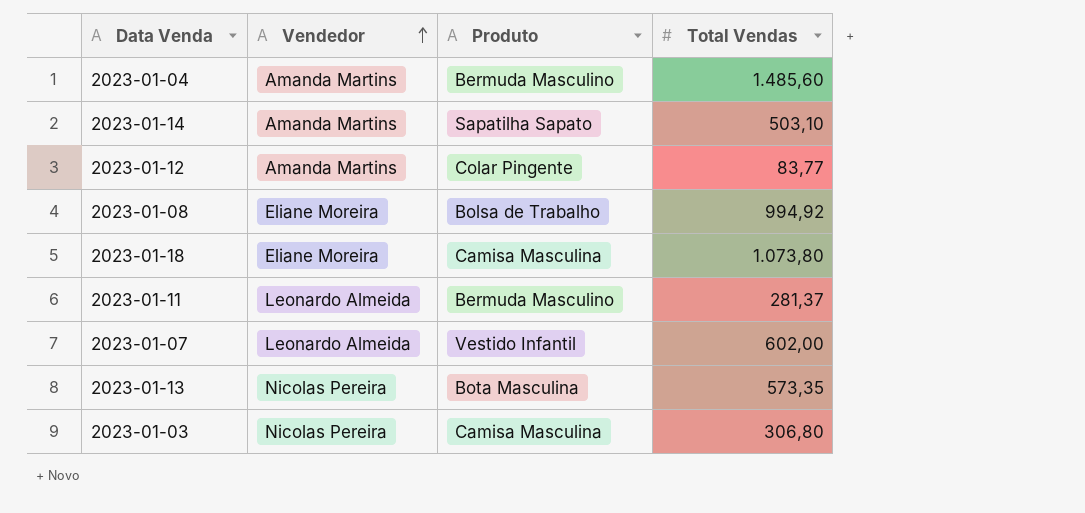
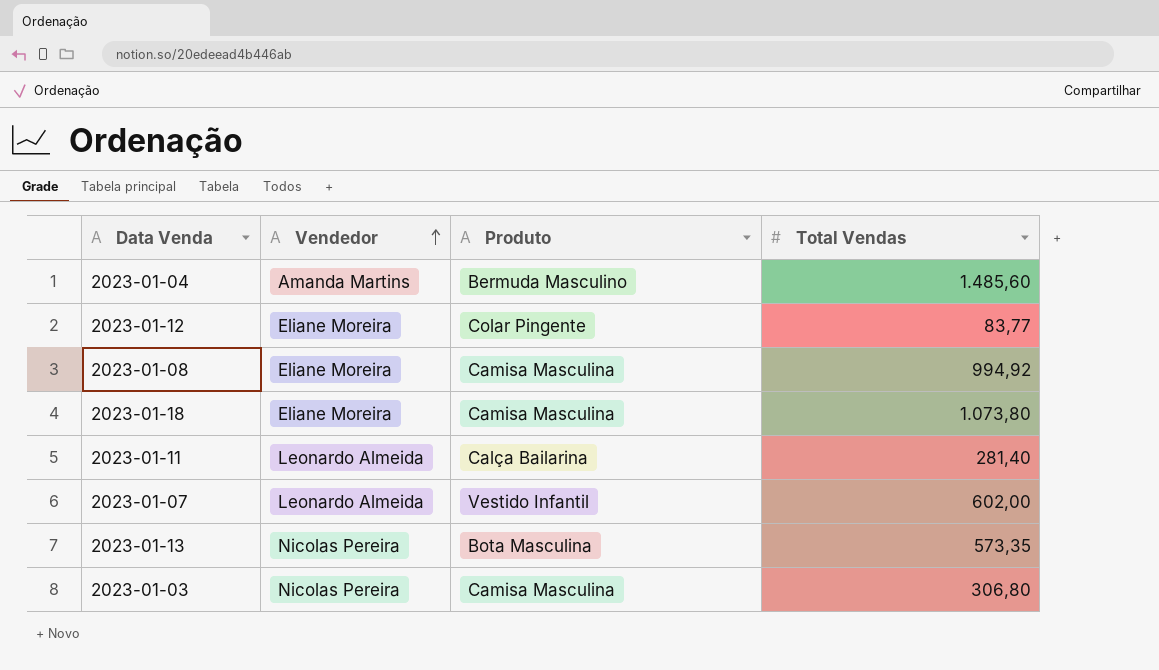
row 2023-01-14: Amanda Martins | Sapatilha Sapato | 503,10 -> none
2023-01-12 | Vendedor: Amanda Martins -> Eliane Moreira
2023-01-08 | Produto: Bolsa de Trabalho -> Camisa Masculina
2023-01-11 | Produto: Bermuda Masculino -> Calça Bailarina
2023-01-11 | Total Vendas: 281,37 -> 281,40

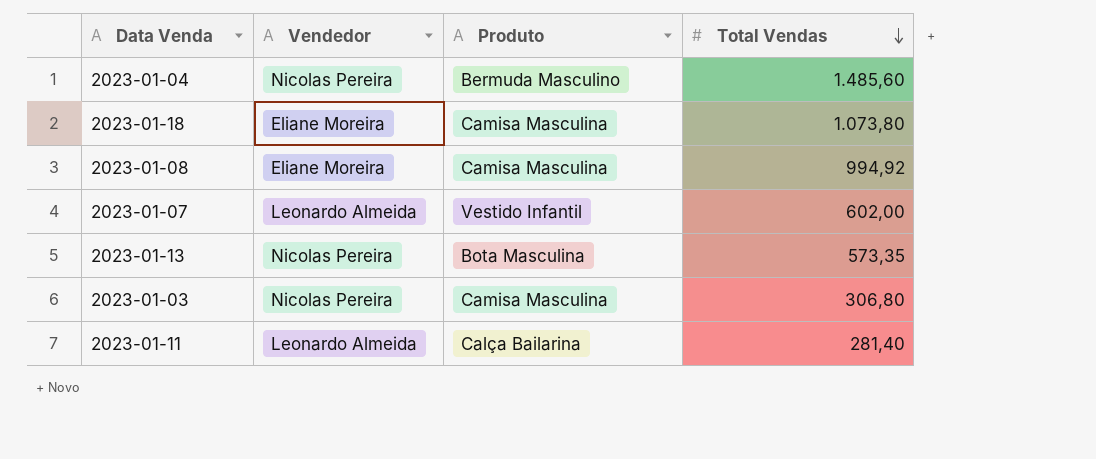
row order: Vendedor ascending -> Total Vendas descending
row 2023-01-12: Eliane Moreira | Colar Pingente | 83,77 -> none
2023-01-04 | Vendedor: Amanda Martins -> Nicolas Pereira

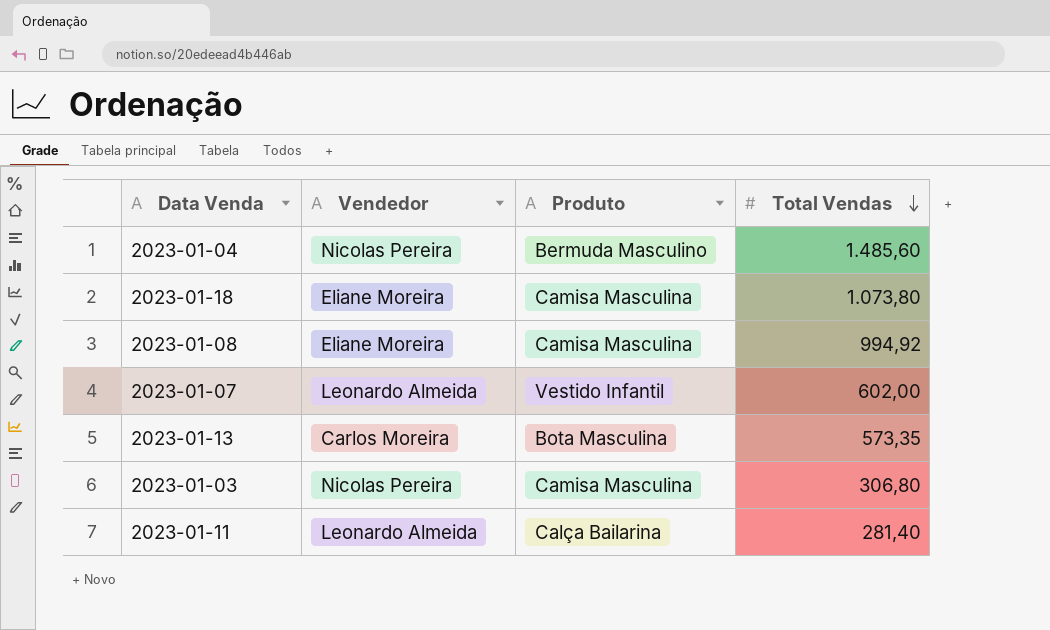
2023-01-13 | Vendedor: Nicolas Pereira -> Carlos Moreira

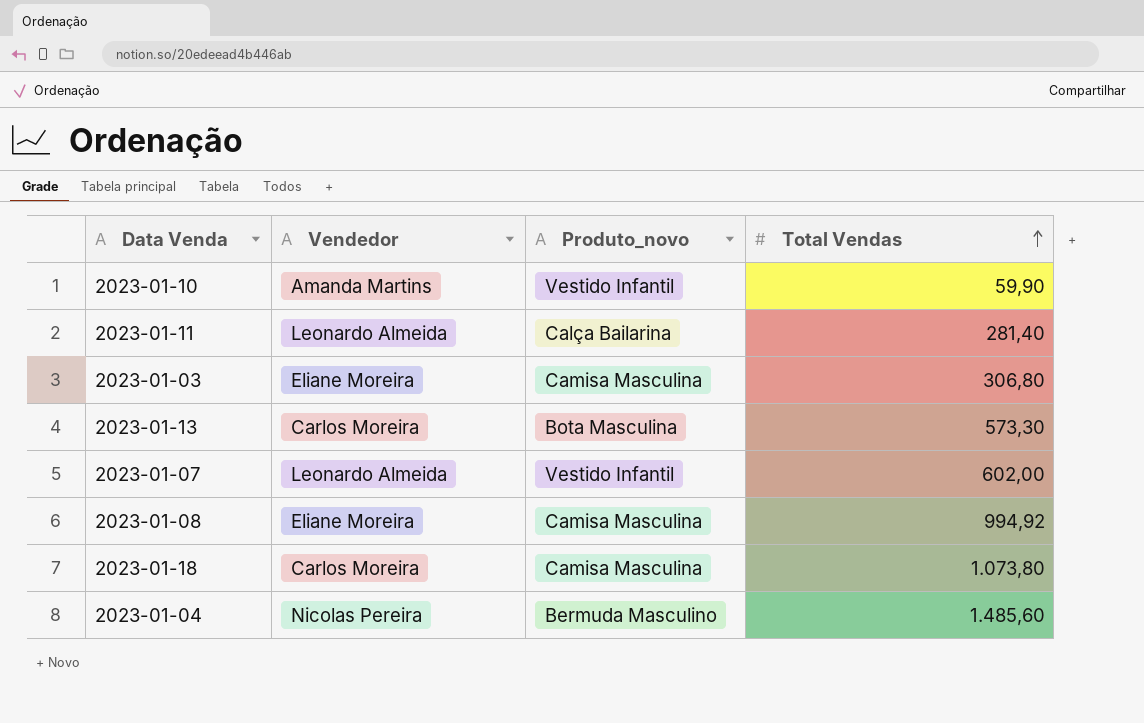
row order: Total Vendas descending -> Total Vendas ascending
column name: Produto -> Produto_novo
row 2023-01-10: none -> Amanda Martins | Vestido Infantil | 59,90
2023-01-03 | Vendedor: Nicolas Pereira -> Eliane Moreira
2023-01-13 | Total Vendas: 573,35 -> 573,30
2023-01-18 | Vendedor: Eliane Moreira -> Carlos Moreira

